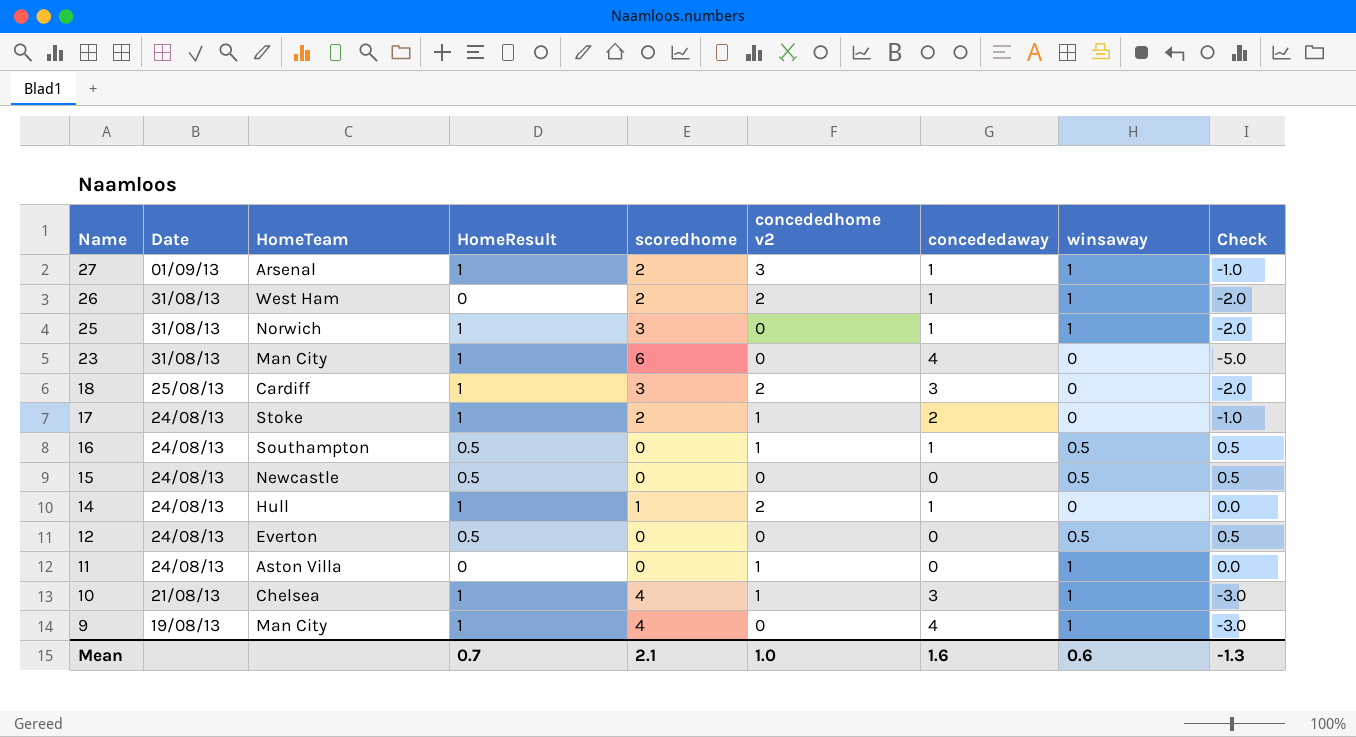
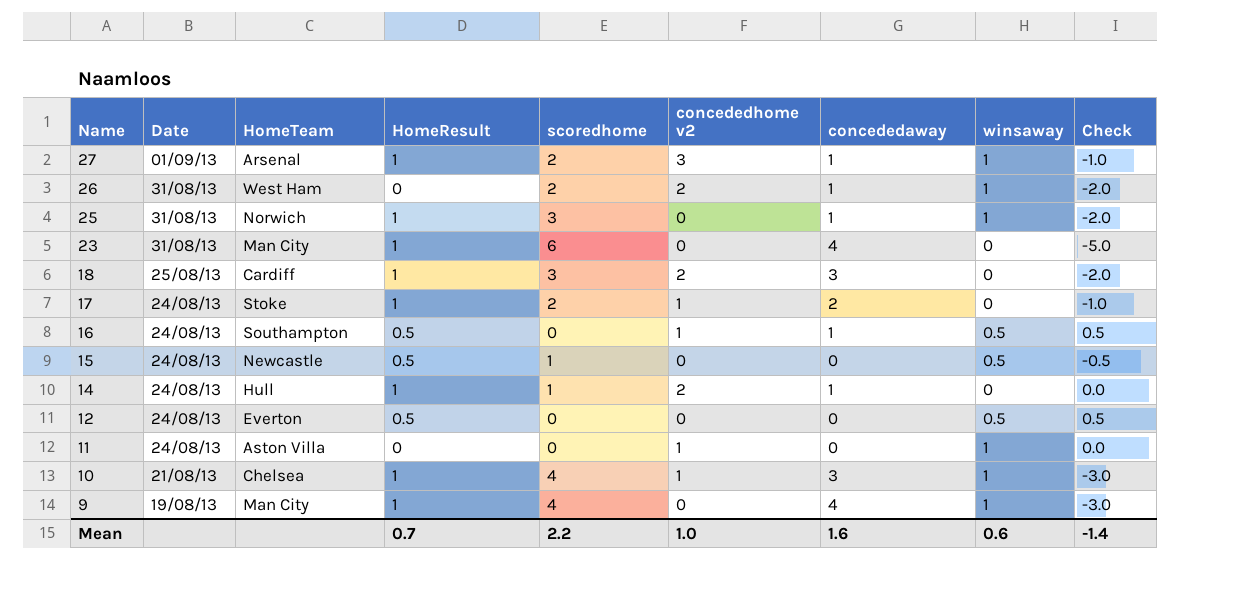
15 | scoredhome: 0 -> 1
15 | Check: 0.5 -> -0.5
Mean | scoredhome: 2.1 -> 2.2
Mean | Check: -1.3 -> -1.4

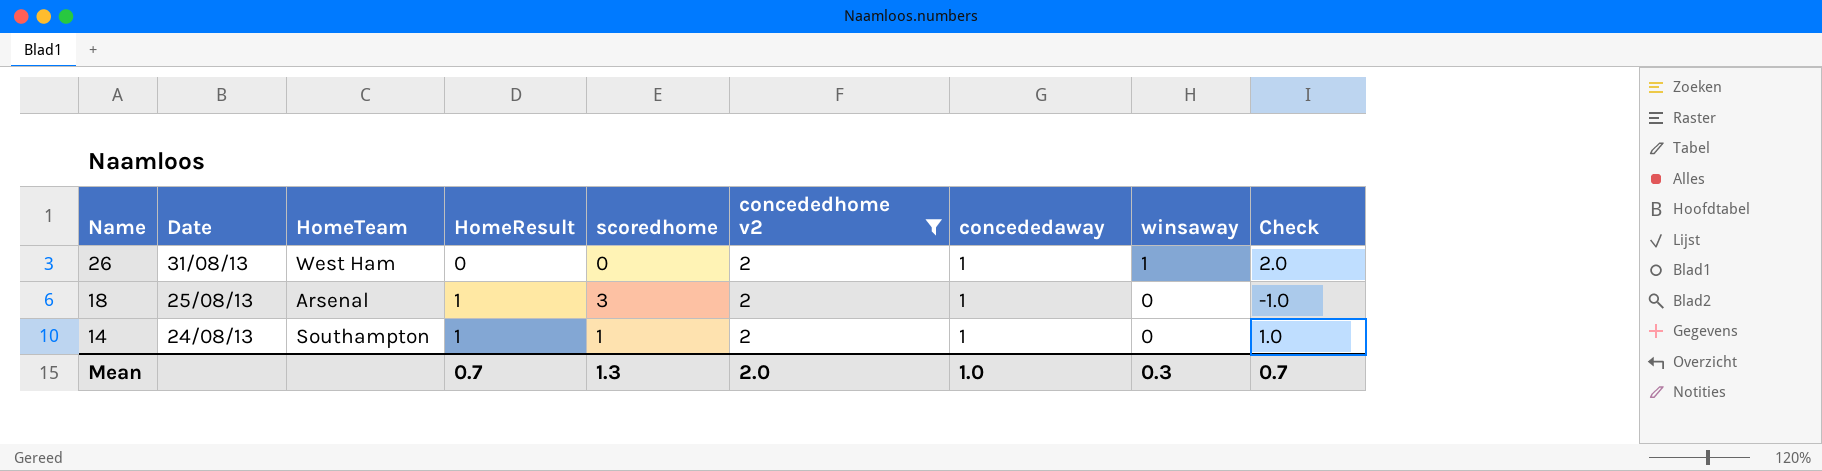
filter: none -> concededhome v2 = 2
column Check | formula: [HomeResult] - [scoredhome] -> [concededhome v2] - [scoredhome]
26 | scoredhome: 2 -> 0
18 | HomeTeam: Cardiff -> Arsenal
18 | concededaway: 3 -> 1
14 | HomeTeam: Hull -> Southampton
Mean | scoredhome: 2.2 -> 1.3
Mean | concededhome v2: 1.0 -> 2.0
Mean | concededaway: 1.6 -> 1.0
Mean | winsaway: 0.6 -> 0.3
Mean | Check: -1.4 -> 0.7

